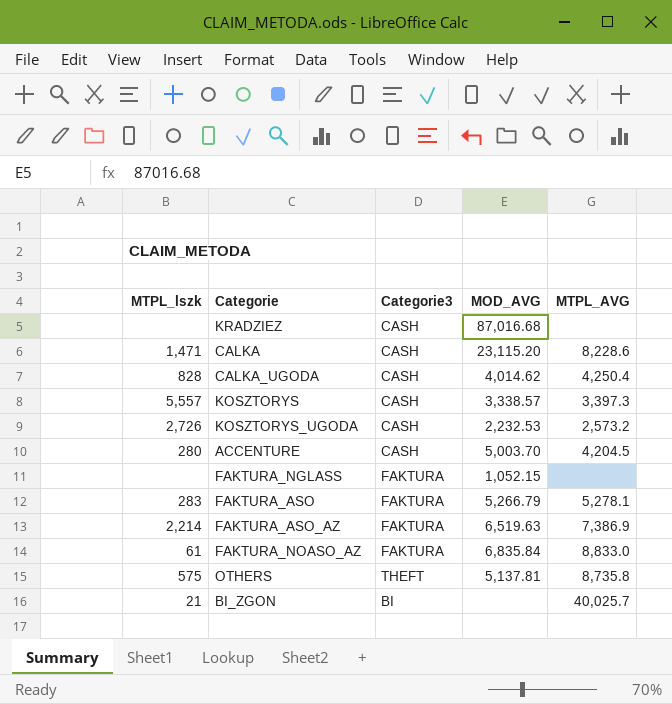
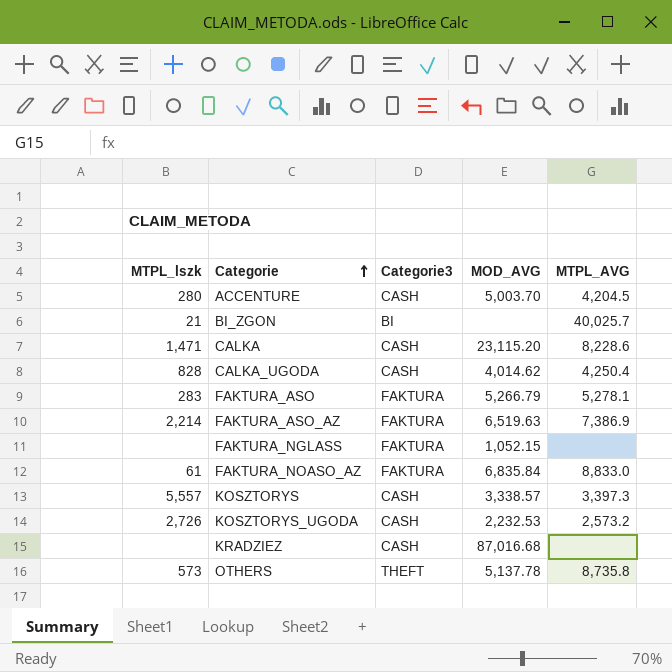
row order: none -> Categorie ascending
OTHERS | MTPL_lszk: 575 -> 573
OTHERS | MOD_AVG: 5,137.81 -> 5,137.78

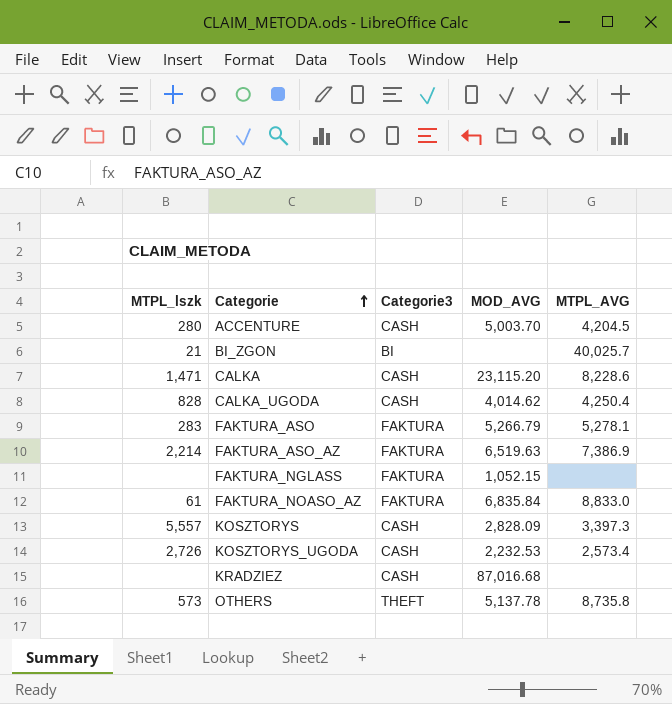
KOSZTORYS | MOD_AVG: 3,338.57 -> 2,828.09
KOSZTORYS_UGODA | MTPL_AVG: 2,573.2 -> 2,573.4

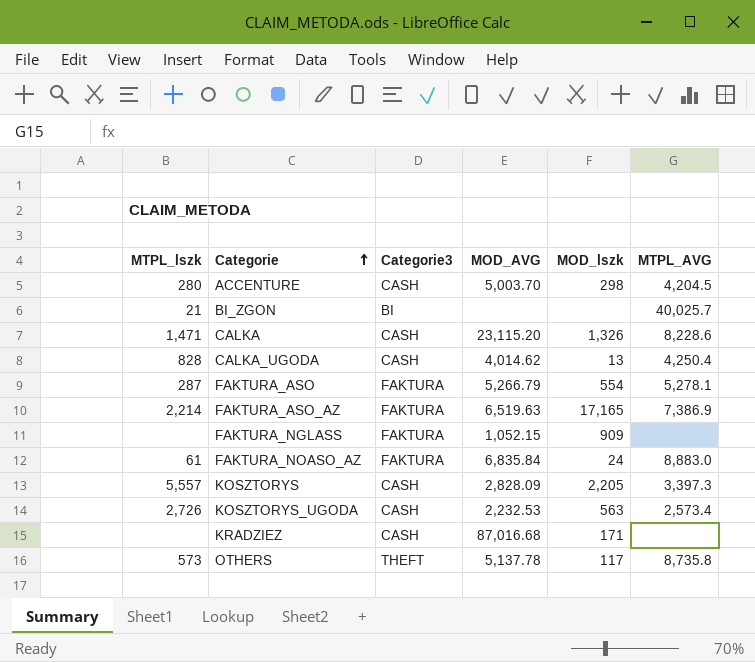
column MOD_lszk | position: none -> 5
FAKTURA_ASO | MTPL_lszk: 283 -> 287
FAKTURA_NOASO_AZ | MTPL_AVG: 8,833.0 -> 8,883.0

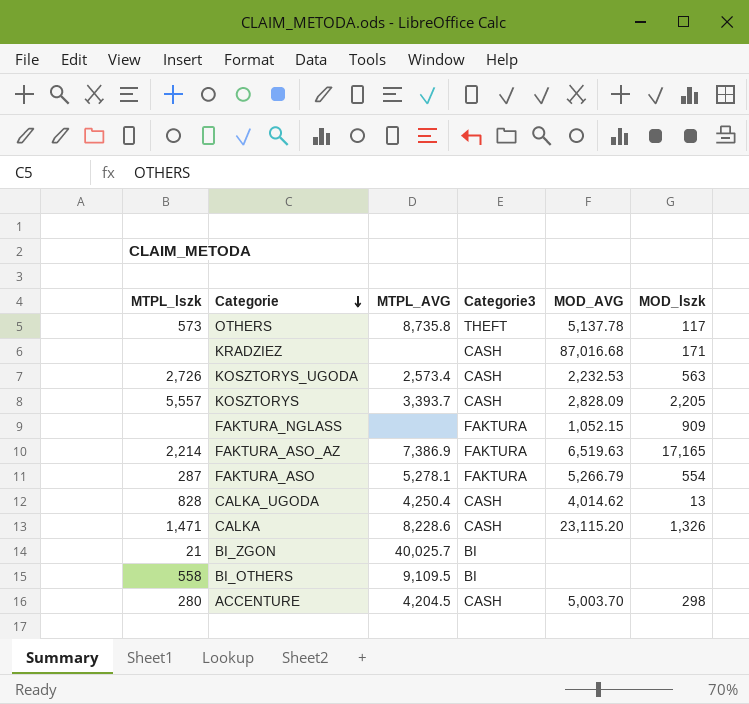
row order: Categorie ascending -> Categorie descending
column MTPL_AVG | position: 6 -> 3
row FAKTURA_NOASO_AZ: 61 | FAKTURA | 6,835.84 | 24 | 8,883.0 -> none
KOSZTORYS | MTPL_AVG: 3,397.3 -> 3,393.7
row BI_OTHERS: none -> 558 | 9,109.5 | BI | none | none

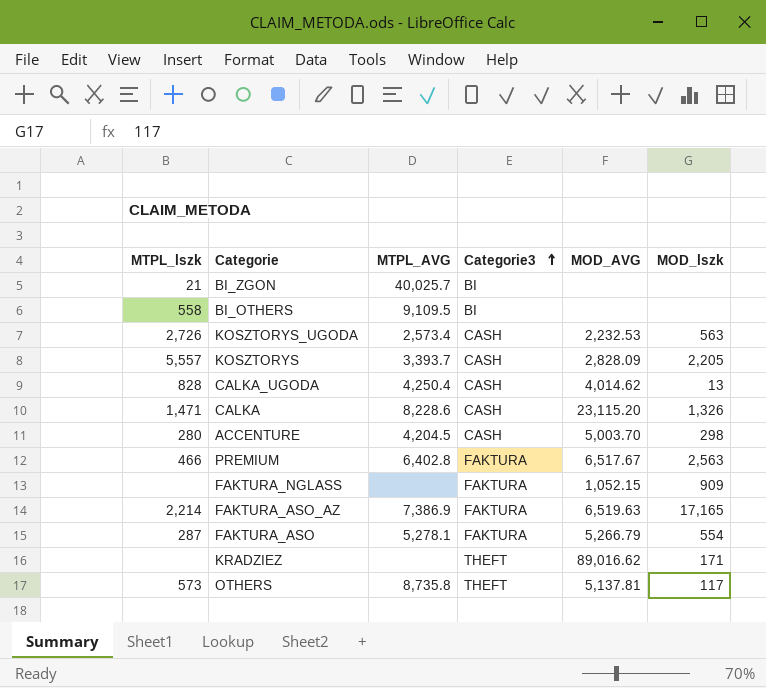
row order: Categorie descending -> Categorie3 ascending
row PREMIUM: none -> 466 | 6,402.8 | FAKTURA | 6,517.67 | 2,563
KRADZIEZ | Categorie3: CASH -> THEFT
KRADZIEZ | MOD_AVG: 87,016.68 -> 89,016.62
OTHERS | MOD_AVG: 5,137.78 -> 5,137.81

